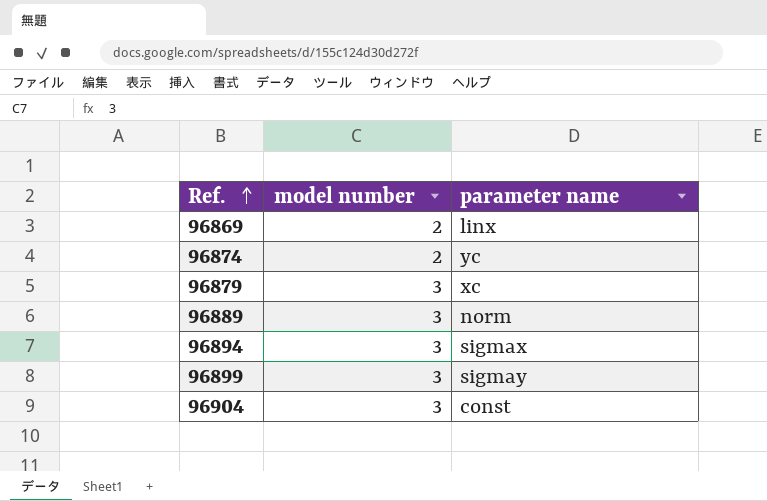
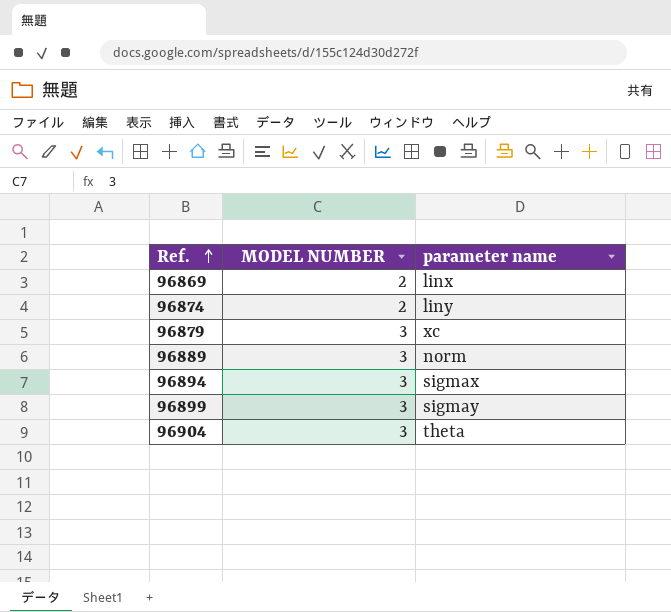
column name: model number -> MODEL NUMBER
96874 | parameter name: yc -> liny
96904 | parameter name: const -> theta

